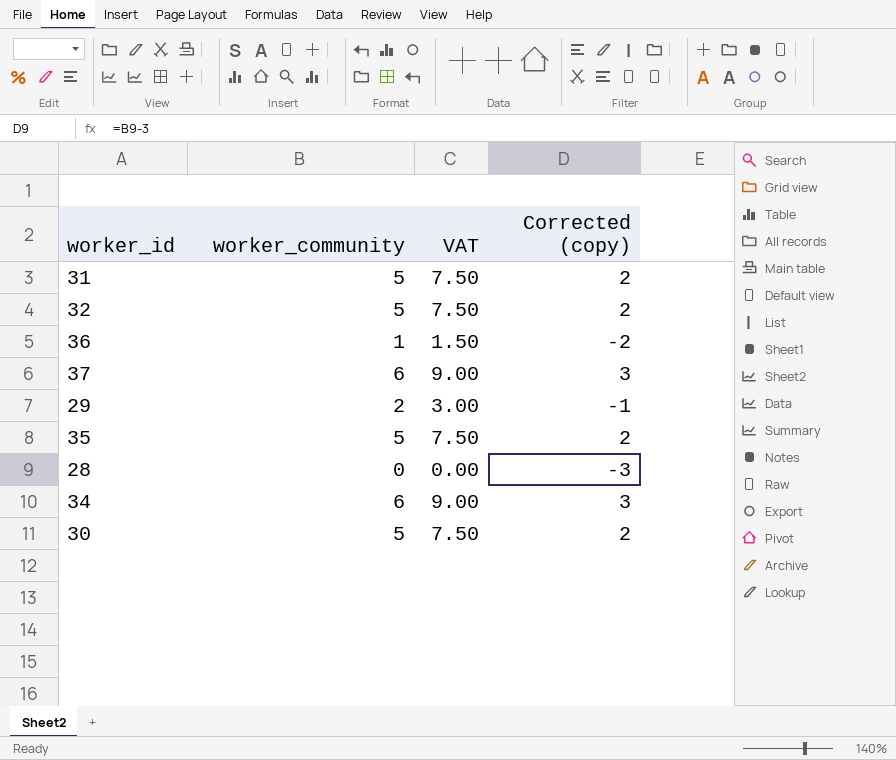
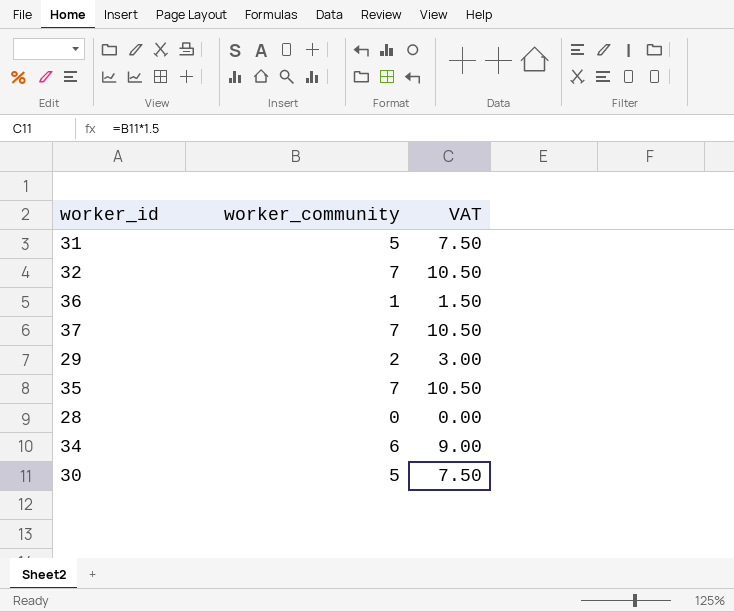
column Corrected (copy) | formula: [worker_community] - 3 -> none
32 | worker_community: 5 -> 7
32 | VAT: 7.50 -> 10.50
37 | worker_community: 6 -> 7
37 | VAT: 9.00 -> 10.50
35 | worker_community: 5 -> 7
35 | VAT: 7.50 -> 10.50

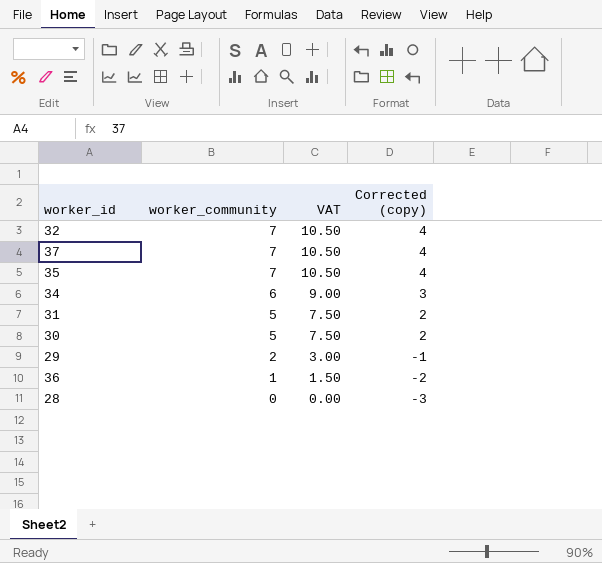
row order: none -> worker_community descending
column Corrected (copy) | formula: none -> [worker_community] - 3

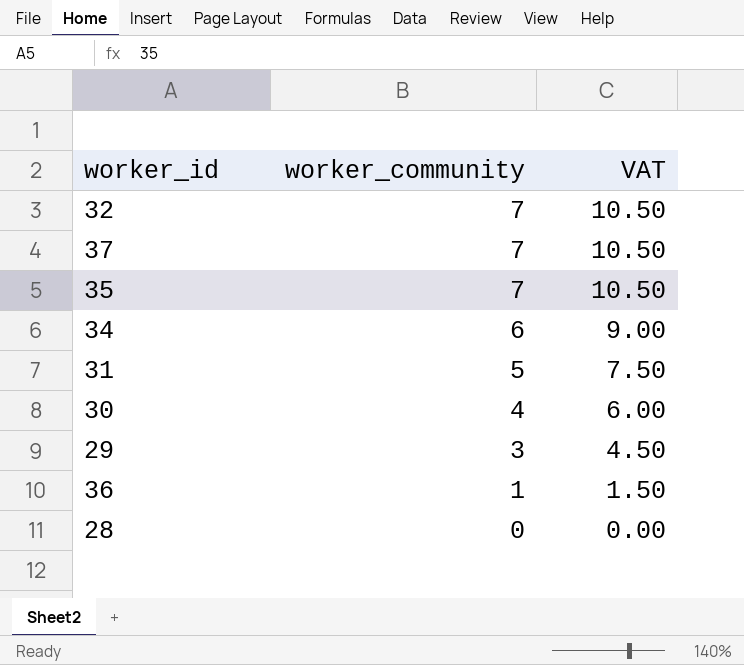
column Corrected (copy) | formula: [worker_community] - 3 -> none
30 | worker_community: 5 -> 4
30 | VAT: 7.50 -> 6.00
29 | worker_community: 2 -> 3
29 | VAT: 3.00 -> 4.50

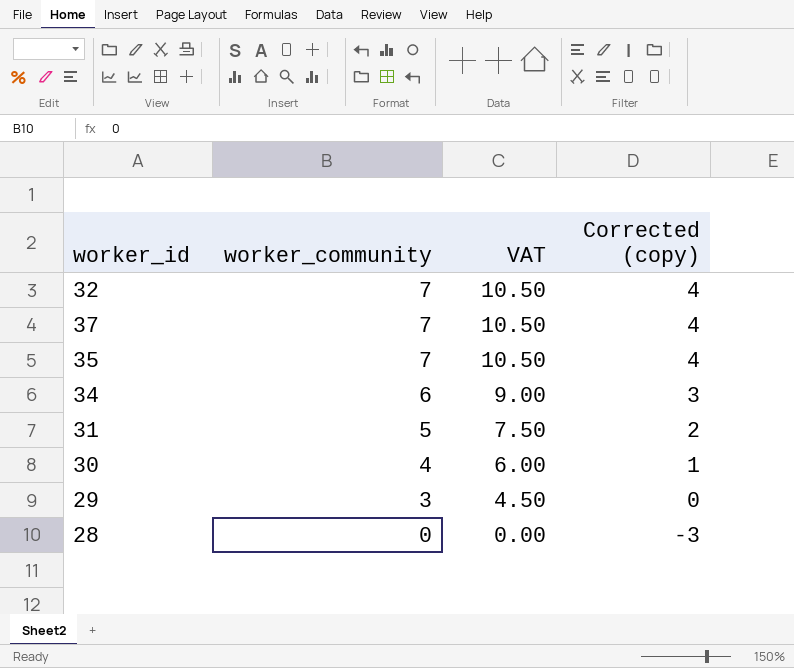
column Corrected (copy) | formula: none -> [worker_community] - 3
row 36: 1 | 1.50 -> none

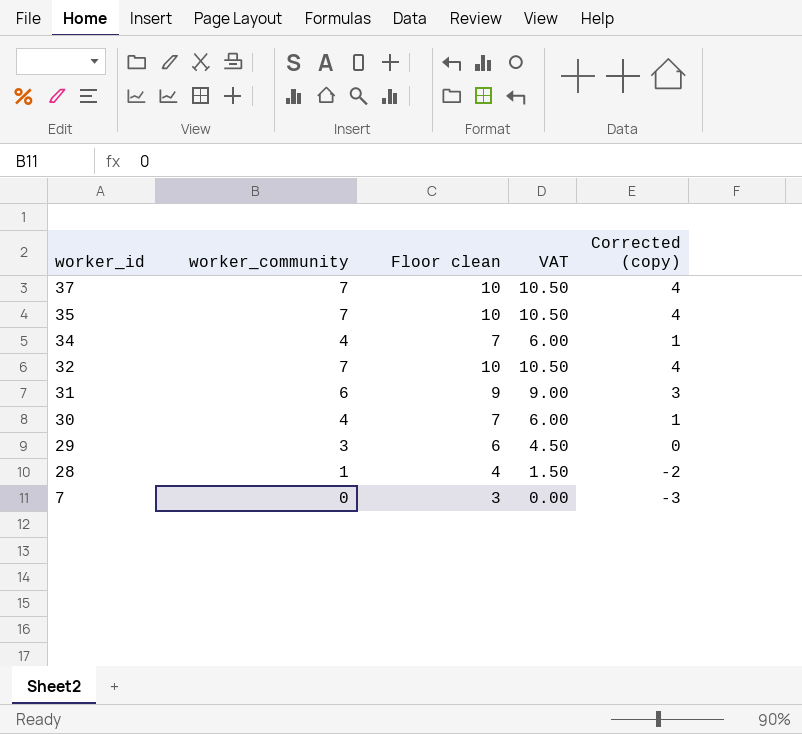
row order: worker_community descending -> worker_id descending
column Floor clean | formula: none -> [worker_community] + 3
34 | worker_community: 6 -> 4
34 | VAT: 9.00 -> 6.00
34 | Corrected (copy): 3 -> 1
31 | worker_community: 5 -> 6
31 | VAT: 7.50 -> 9.00
31 | Corrected (copy): 2 -> 3
28 | worker_community: 0 -> 1
28 | VAT: 0.00 -> 1.50
28 | Corrected (copy): -3 -> -2
row 7: none -> 0 | 3 | 0.00 | -3

